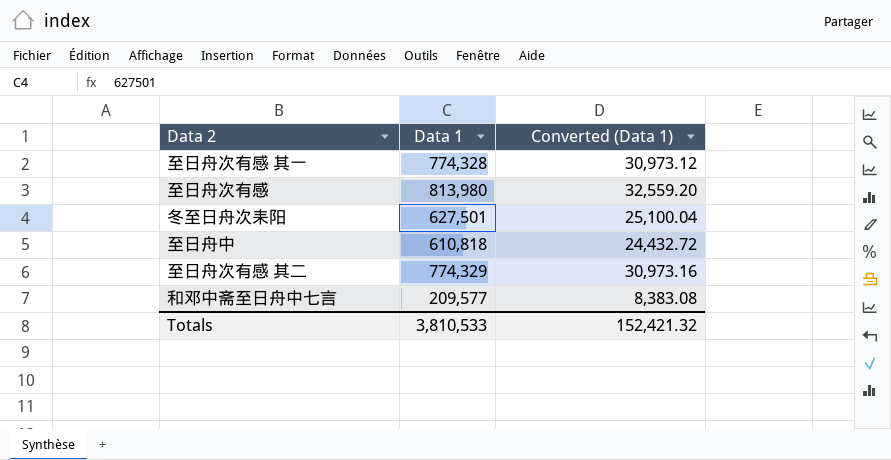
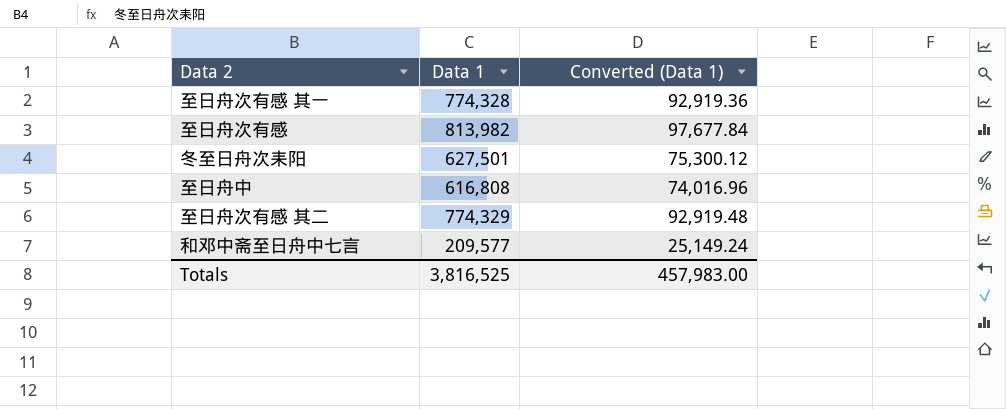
column Converted (Data 1) | formula: [Data 1] * 0.04 -> [Data 1] * 0.12
至日舟次有感 | Data 1: 813,980 -> 813,982
至日舟中 | Data 1: 610,818 -> 616,808
Totals | Data 1: 3,810,533 -> 3,816,525
Totals | Converted (Data 1): 152,421.32 -> 457,983.00

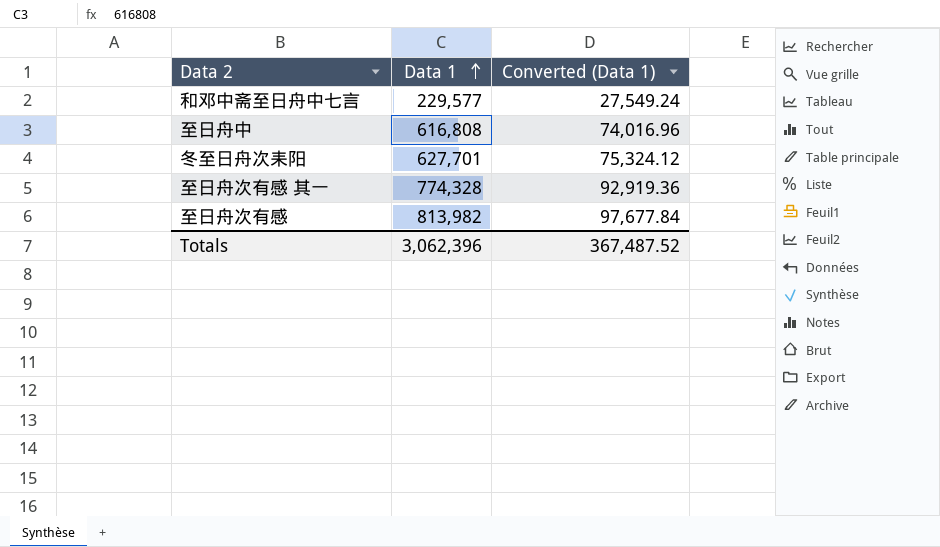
row order: none -> Data 1 ascending
row 至日舟次有感 其二: 774,329 | 92,919.48 -> none
和邓中斋至日舟中七言 | Data 1: 209,577 -> 229,577
和邓中斋至日舟中七言 | Converted (Data 1): 25,149.24 -> 27,549.24
冬至日舟次耒阳 | Data 1: 627,501 -> 627,701
冬至日舟次耒阳 | Converted (Data 1): 75,300.12 -> 75,324.12
Totals | Data 1: 3,816,525 -> 3,062,396
Totals | Converted (Data 1): 457,983.00 -> 367,487.52

